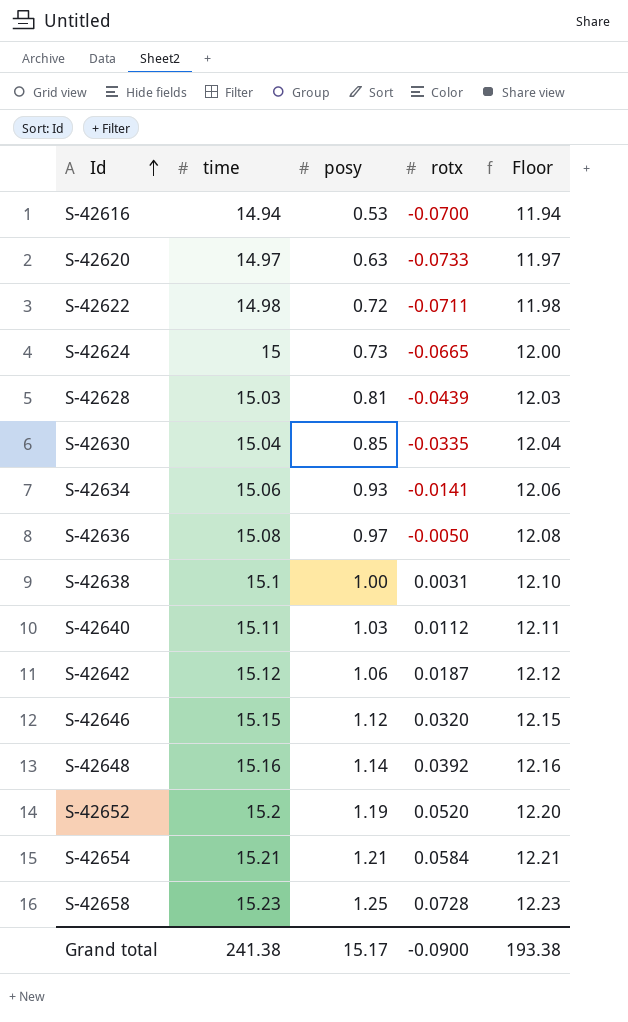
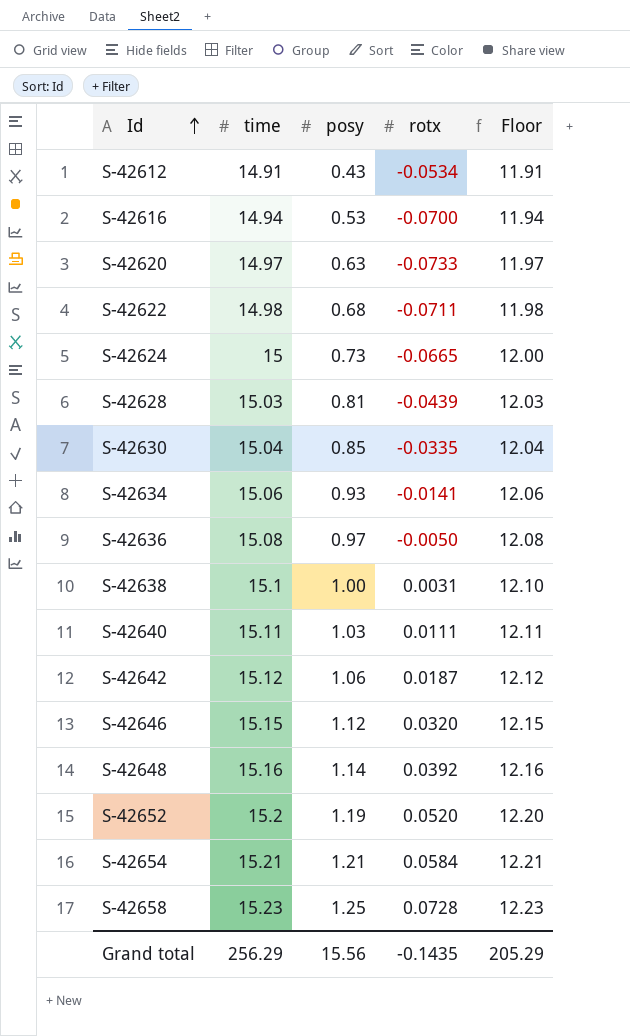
row S-42612: none -> 14.91 | 0.43 | -0.0534 | 11.91
S-42622 | posy: 0.72 -> 0.68
S-42640 | rotx: 0.0112 -> 0.0111
Grand total | time: 241.38 -> 256.29
Grand total | posy: 15.17 -> 15.56
Grand total | rotx: -0.0900 -> -0.1435
Grand total | Floor: 193.38 -> 205.29

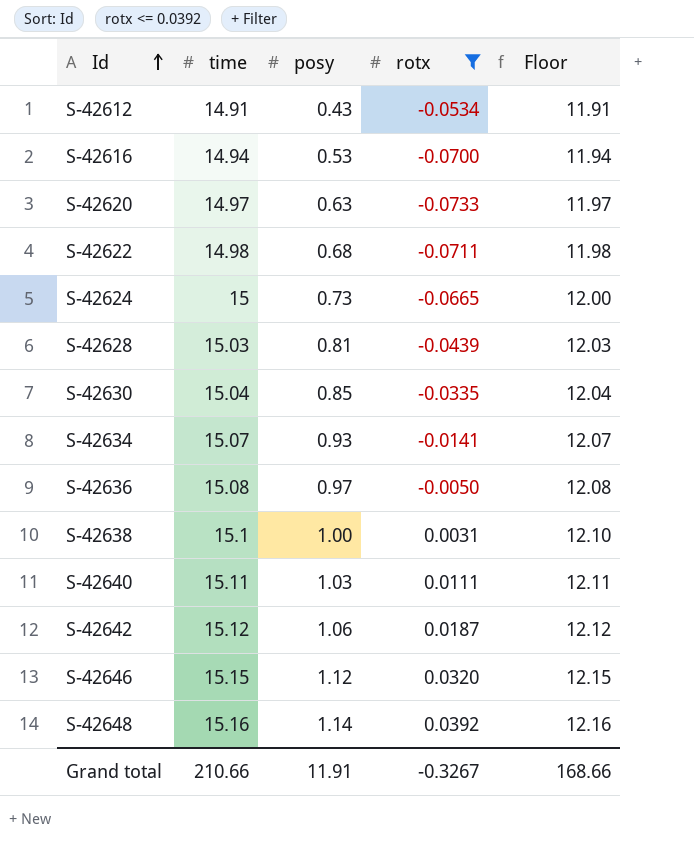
filter: none -> rotx <= 0.0392
S-42634 | time: 15.06 -> 15.07
S-42634 | Floor: 12.06 -> 12.07
Grand total | time: 256.29 -> 210.66
Grand total | posy: 15.56 -> 11.91
Grand total | rotx: -0.1435 -> -0.3267
Grand total | Floor: 205.29 -> 168.66

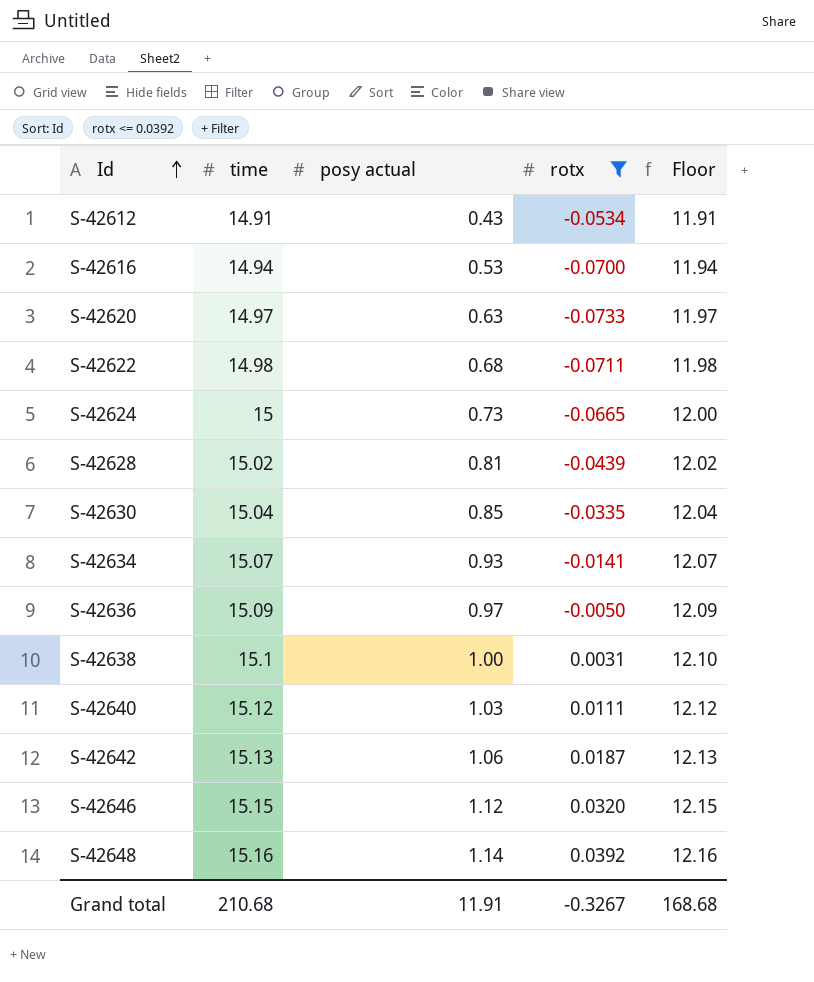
column name: posy -> posy actual
S-42628 | time: 15.03 -> 15.02
S-42628 | Floor: 12.03 -> 12.02
S-42636 | time: 15.08 -> 15.09
S-42636 | Floor: 12.08 -> 12.09
S-42640 | time: 15.11 -> 15.12
S-42640 | Floor: 12.11 -> 12.12
S-42642 | time: 15.12 -> 15.13
S-42642 | Floor: 12.12 -> 12.13
Grand total | time: 210.66 -> 210.68
Grand total | Floor: 168.66 -> 168.68

